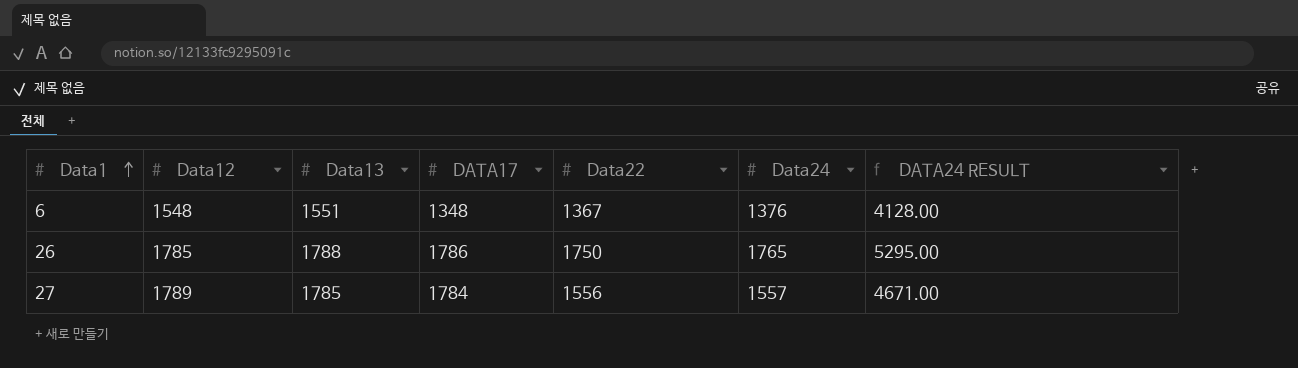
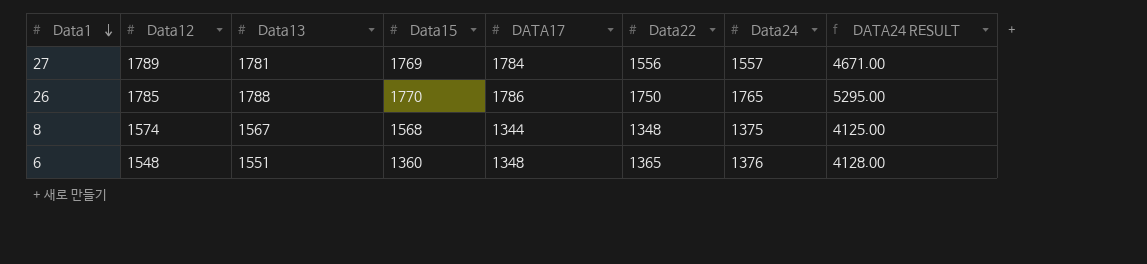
row order: Data1 ascending -> Data1 descending
column Data15 | position: none -> 4
27 | Data13: 1785 -> 1781
row 8: none -> 1574 | 1567 | 1568 | 1344 | 1348 | 1375 | 4125.00
6 | Data22: 1367 -> 1365

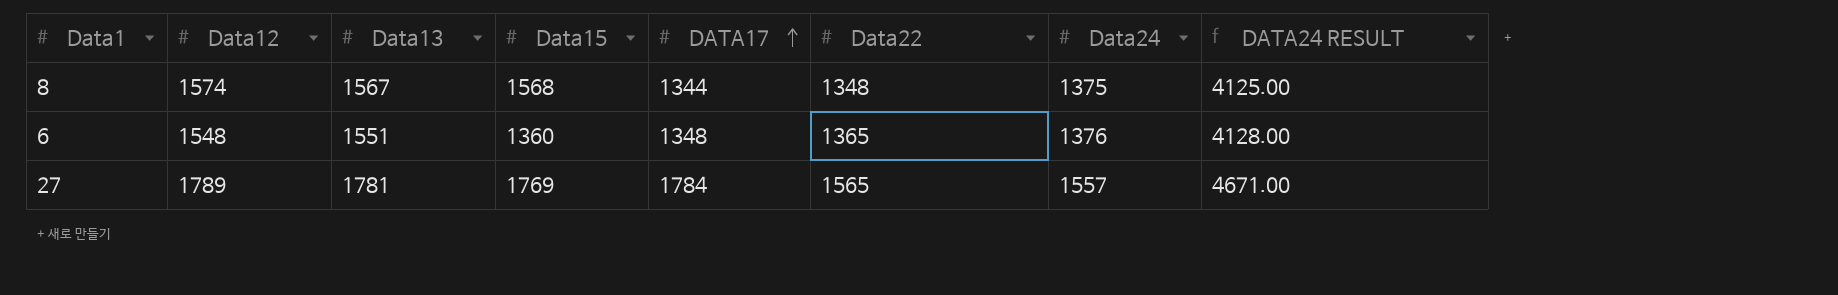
row order: Data1 descending -> DATA17 ascending
row 26: 1785 | 1788 | 1770 | 1786 | 1750 | 1765 | 5295.00 -> none
27 | Data22: 1556 -> 1565

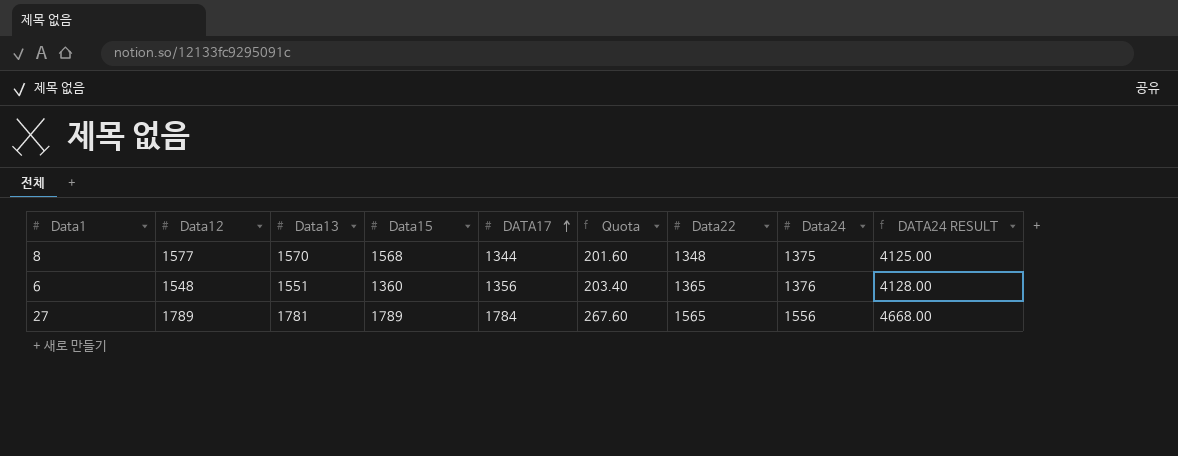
column Quota | formula: none -> [DATA17] * 0.15
8 | Data12: 1574 -> 1577
8 | Data13: 1567 -> 1570
6 | DATA17: 1348 -> 1356
27 | Data15: 1769 -> 1789
27 | Data24: 1557 -> 1556
27 | DATA24 RESULT: 4671.00 -> 4668.00

